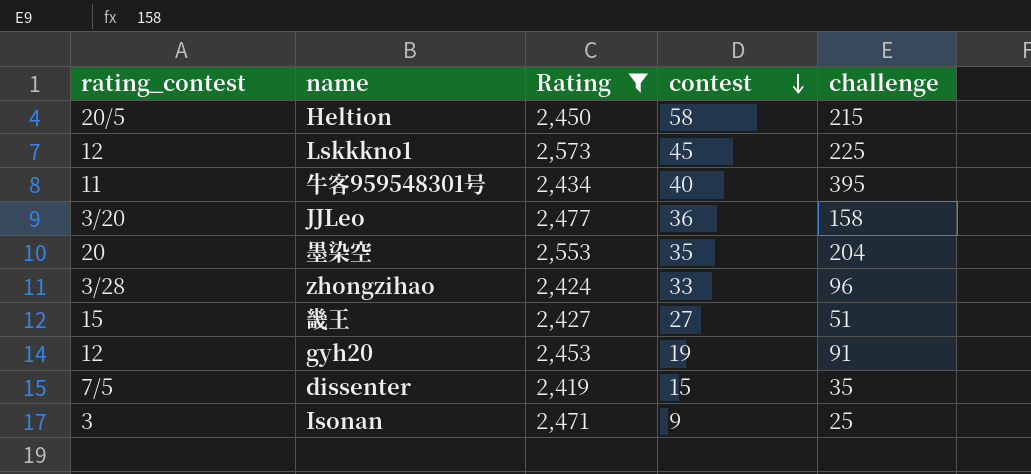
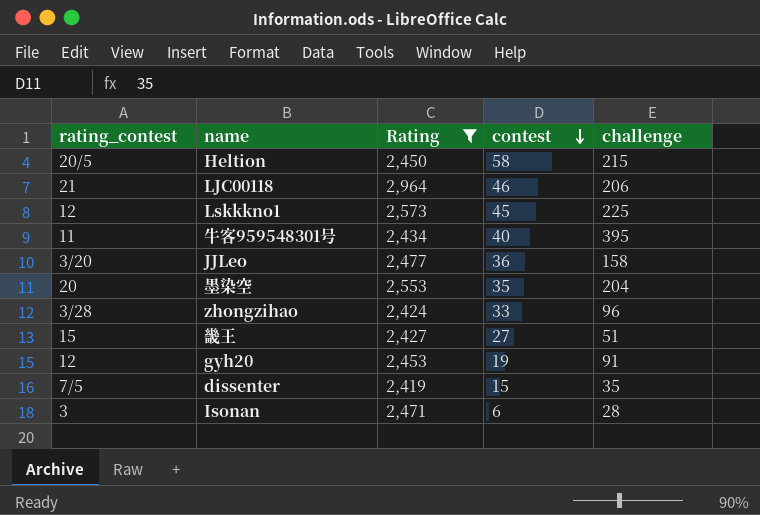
row LJC00118: none -> 21 | 2,964 | 46 | 206
Isonan | contest: 9 -> 6
Isonan | challenge: 25 -> 28

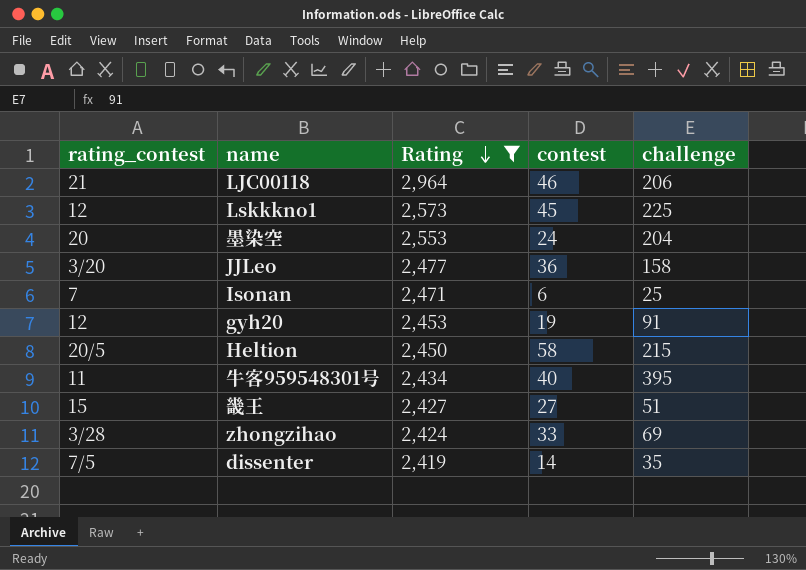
row order: contest descending -> Rating descending
墨染空 | contest: 35 -> 24
Isonan | rating_contest: 3 -> 7
Isonan | challenge: 28 -> 25
zhongzihao | challenge: 96 -> 69
dissenter | contest: 15 -> 14

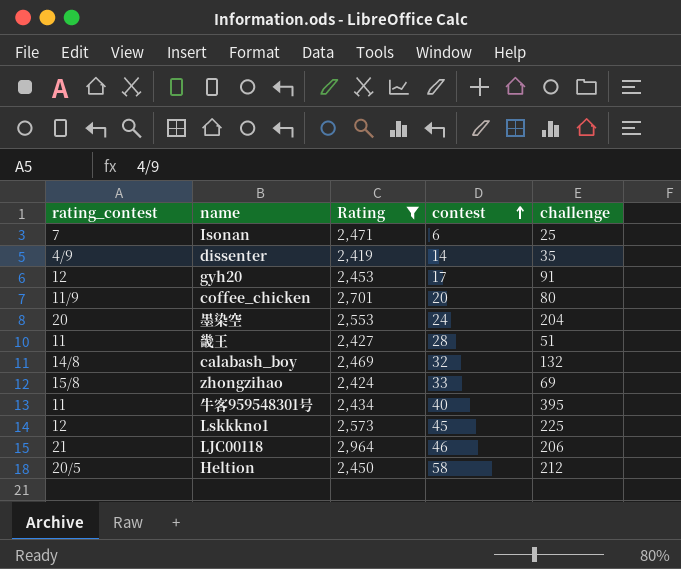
row order: Rating descending -> contest ascending
row JJLeo: 3/20 | 2,477 | 36 | 158 -> none
dissenter | rating_contest: 7/5 -> 4/9
gyh20 | contest: 19 -> 17
row coffee_chicken: none -> 11/9 | 2,701 | 20 | 80
畿王 | rating_contest: 15 -> 11
畿王 | contest: 27 -> 28
row calabash_boy: none -> 14/8 | 2,469 | 32 | 132
zhongzihao | rating_contest: 3/28 -> 15/8
Heltion | challenge: 215 -> 212

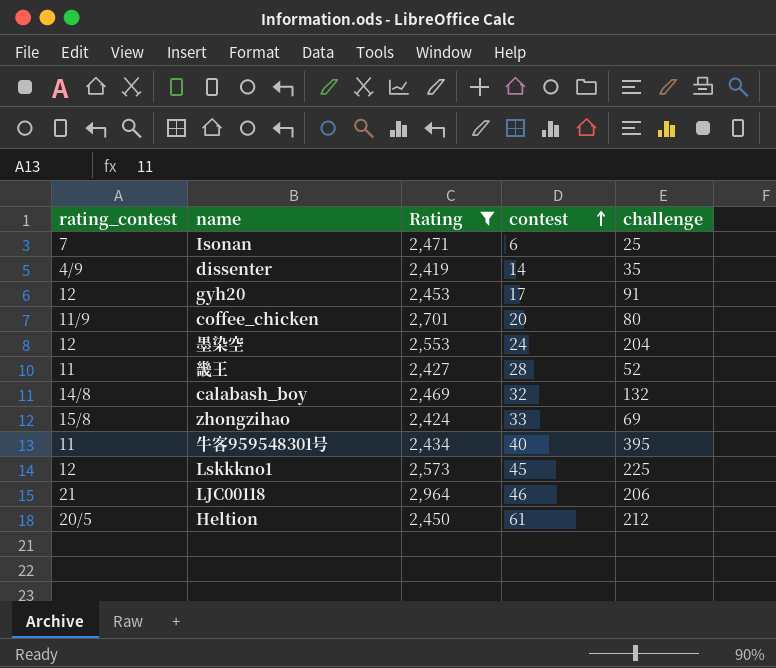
墨染空 | rating_contest: 20 -> 12
畿王 | challenge: 51 -> 52
Heltion | contest: 58 -> 61

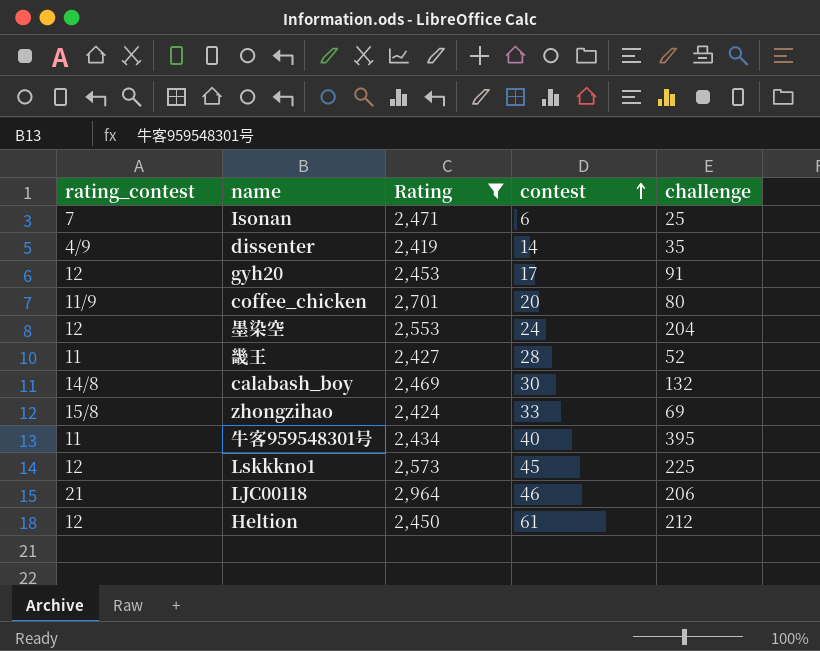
calabash_boy | contest: 32 -> 30
Heltion | rating_contest: 20/5 -> 12

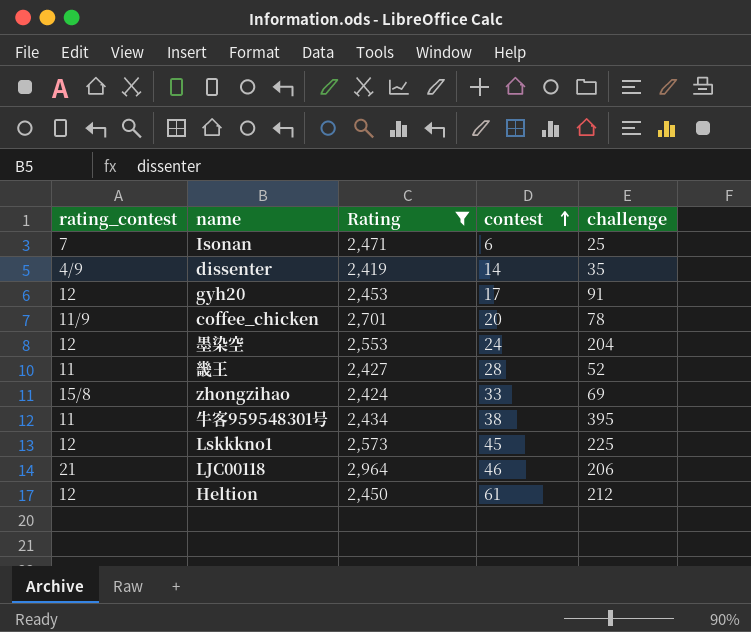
row calabash_boy: 14/8 | 2,469 | 30 | 132 -> none
coffee_chicken | challenge: 80 -> 78
牛客959548301号 | contest: 40 -> 38

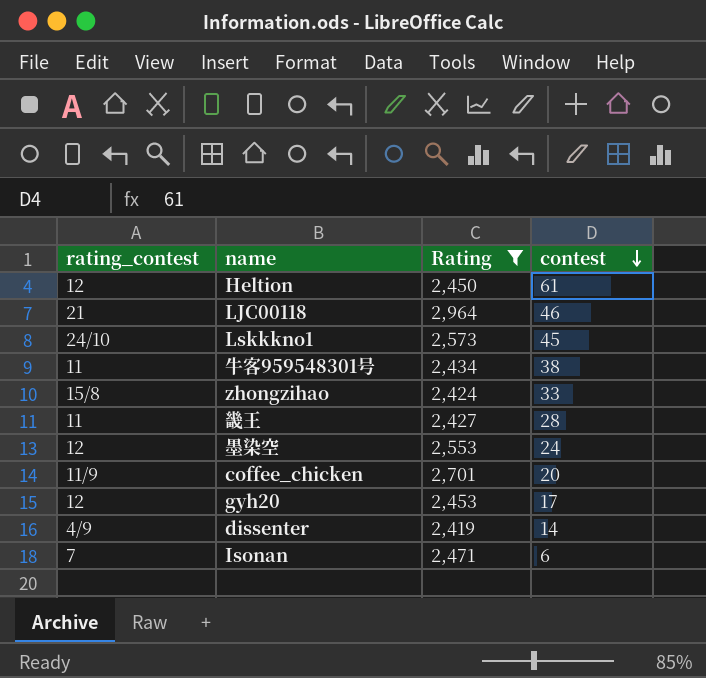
row order: contest ascending -> contest descending
column challenge | position: 5 -> none
Lskkkno1 | rating_contest: 12 -> 24/10

